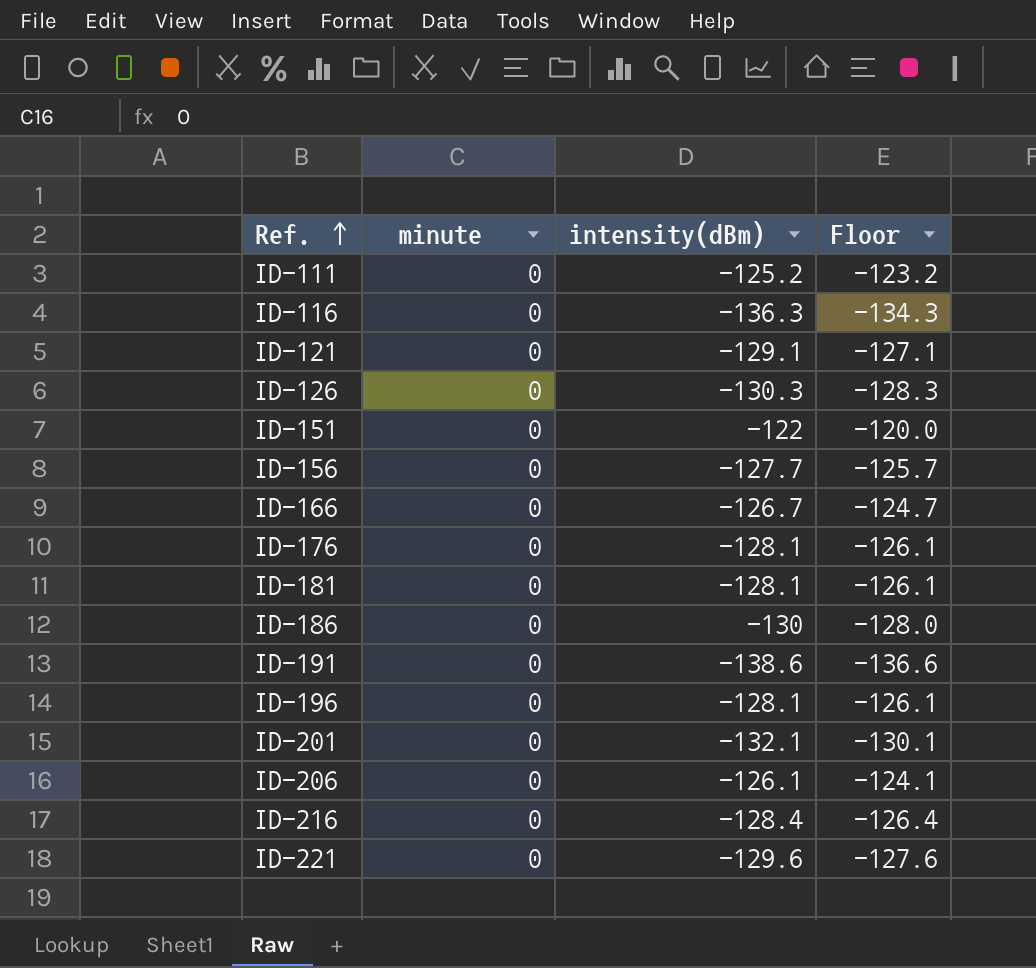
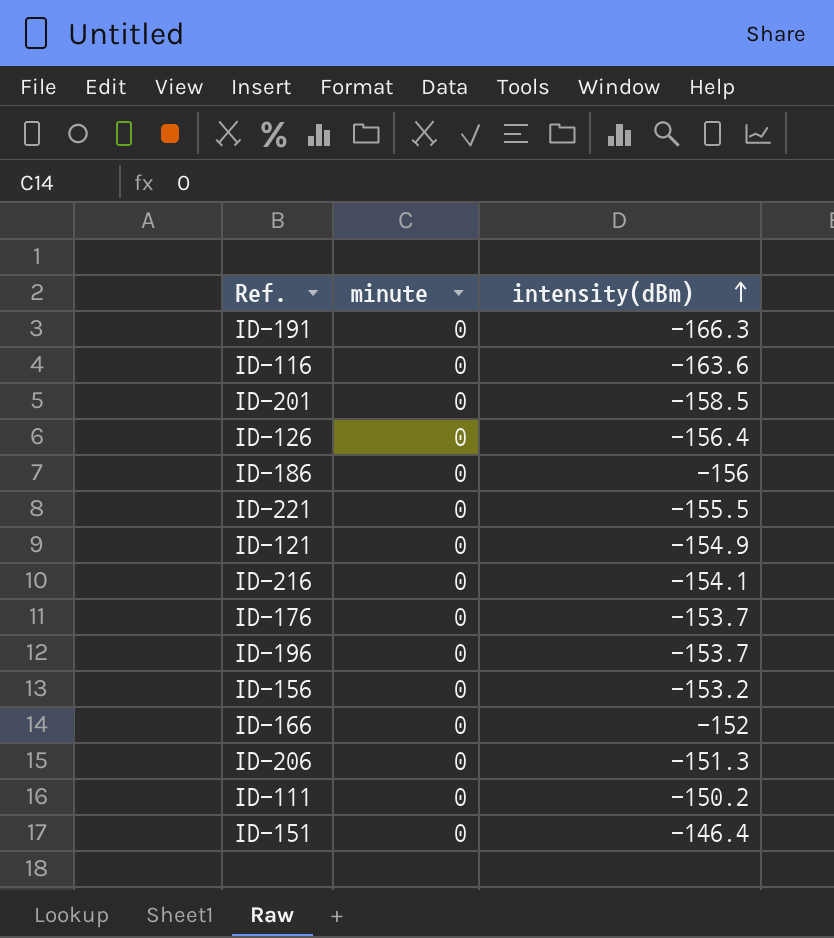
row order: Ref. ascending -> intensity(dBm) ascending
column Floor | formula: [intensity(dBm)] + 2 -> none
row ID-181: 0 | -128.1 | -126.1 -> none
ID-191 | intensity(dBm): -138.6 -> -166.3
ID-116 | intensity(dBm): -136.3 -> -163.6
ID-201 | intensity(dBm): -132.1 -> -158.5
ID-126 | intensity(dBm): -130.3 -> -156.4
ID-186 | intensity(dBm): -130 -> -156
ID-221 | intensity(dBm): -129.6 -> -155.5
ID-121 | intensity(dBm): -129.1 -> -154.9
ID-216 | intensity(dBm): -128.4 -> -154.1
ID-176 | intensity(dBm): -128.1 -> -153.7
ID-196 | intensity(dBm): -128.1 -> -153.7
ID-156 | intensity(dBm): -127.7 -> -153.2
ID-166 | intensity(dBm): -126.7 -> -152
ID-206 | intensity(dBm): -126.1 -> -151.3
ID-111 | intensity(dBm): -125.2 -> -150.2
ID-151 | intensity(dBm): -122 -> -146.4

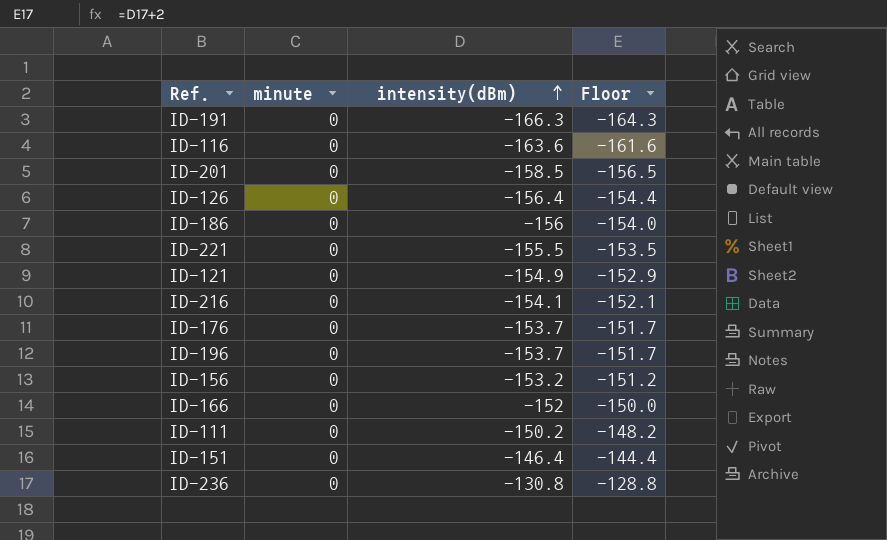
column Floor | formula: none -> [intensity(dBm)] + 2
row ID-206: 0 | -151.3 -> none
row ID-236: none -> 0 | -130.8 | -128.8

